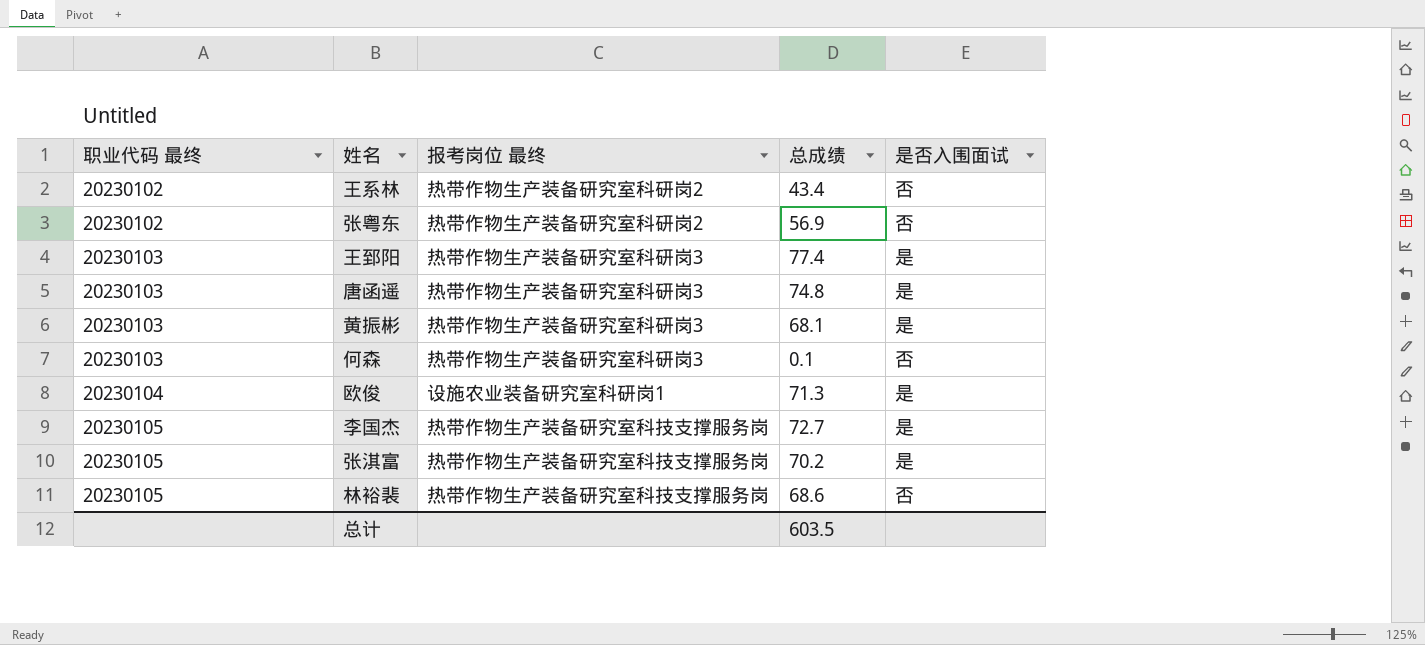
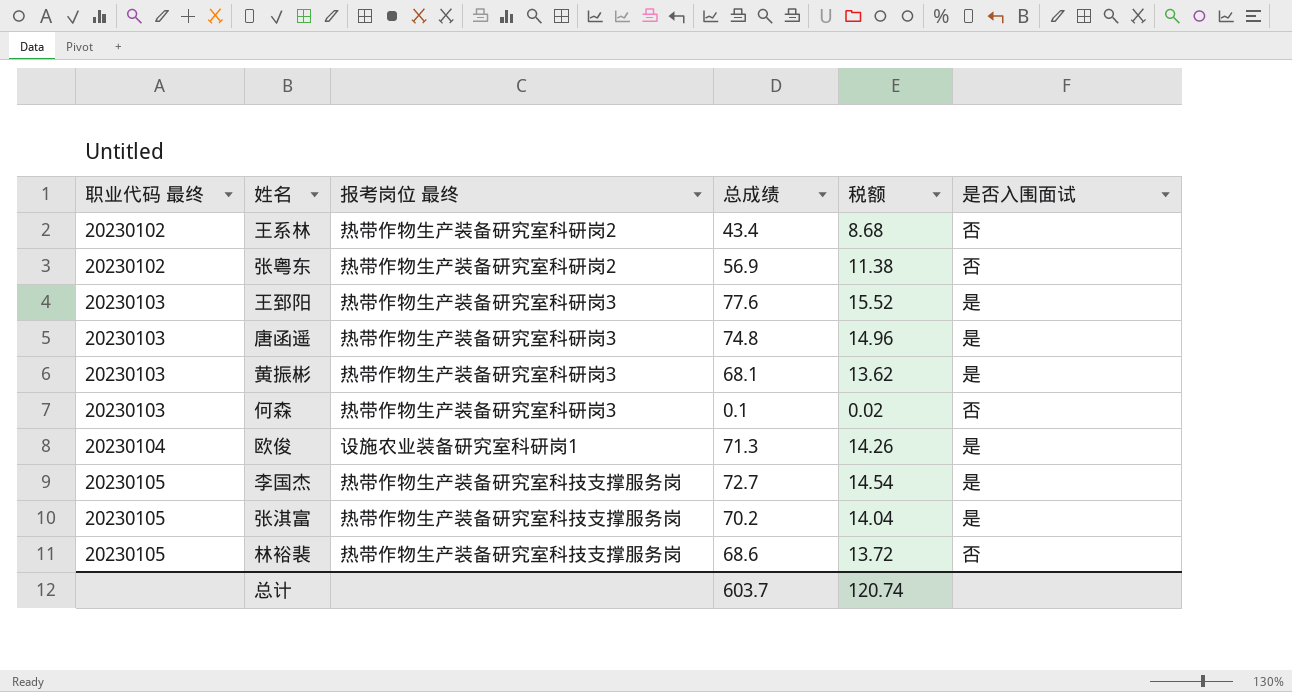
column 税额 | formula: none -> [总成绩] * 0.2
王郅阳 | 总成绩: 77.4 -> 77.6
总计 | 总成绩: 603.5 -> 603.7

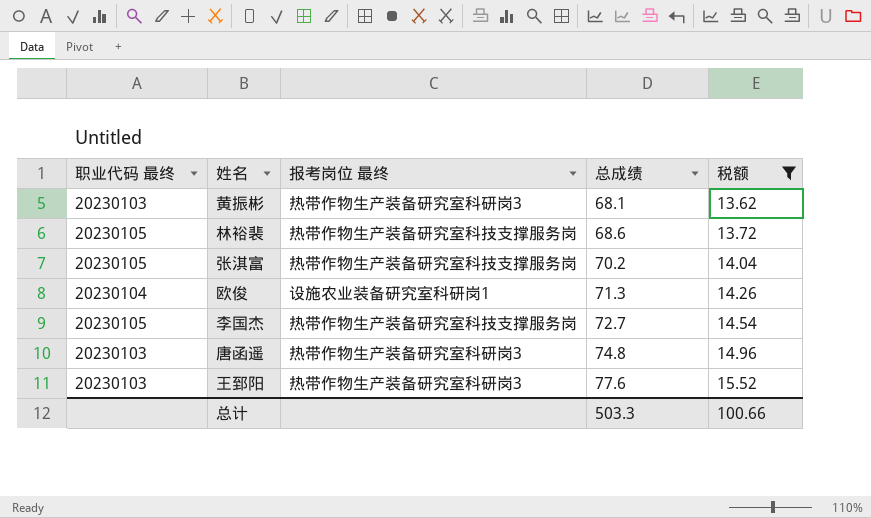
filter: none -> 税额 >= 13.62
row order: 职业代码 最终 ascending -> 总成绩 ascending
column 是否入围面试 | position: 6 -> none
总计 | 总成绩: 603.7 -> 503.3
总计 | 税额: 120.74 -> 100.66

